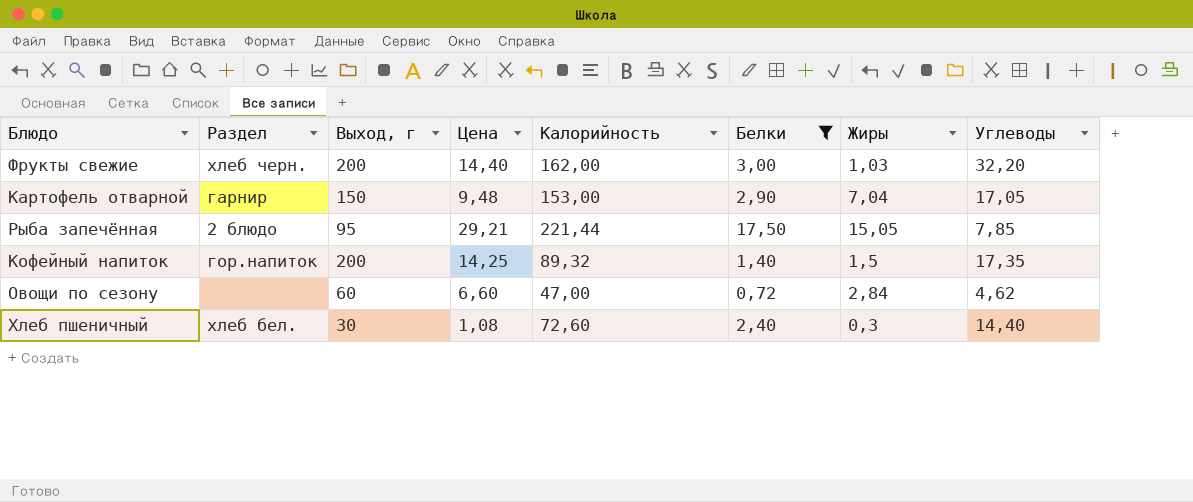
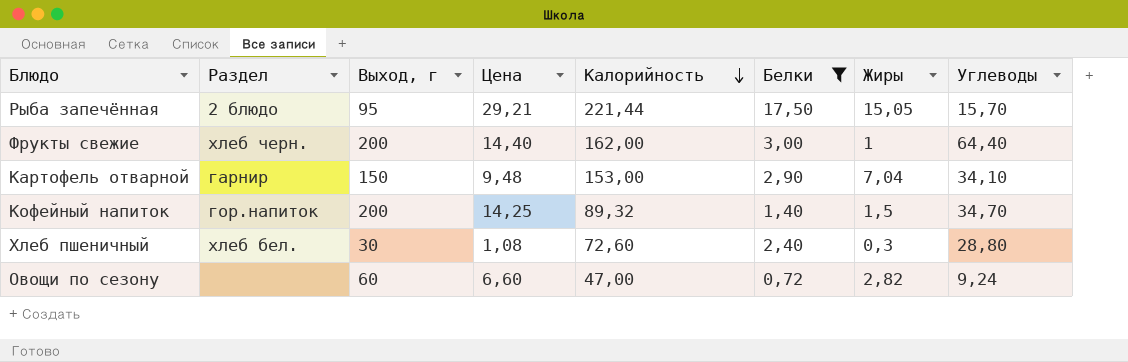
row order: none -> Калорийность descending
Рыба запечённая | Углеводы: 7,85 -> 15,70
Фрукты свежие | Жиры: 1,03 -> 1
Фрукты свежие | Углеводы: 32,20 -> 64,40
Картофель отварной | Углеводы: 17,05 -> 34,10
Кофейный напиток | Углеводы: 17,35 -> 34,70
Хлеб пшеничный | Углеводы: 14,40 -> 28,80
Овощи по сезону | Жиры: 2,84 -> 2,82
Овощи по сезону | Углеводы: 4,62 -> 9,24

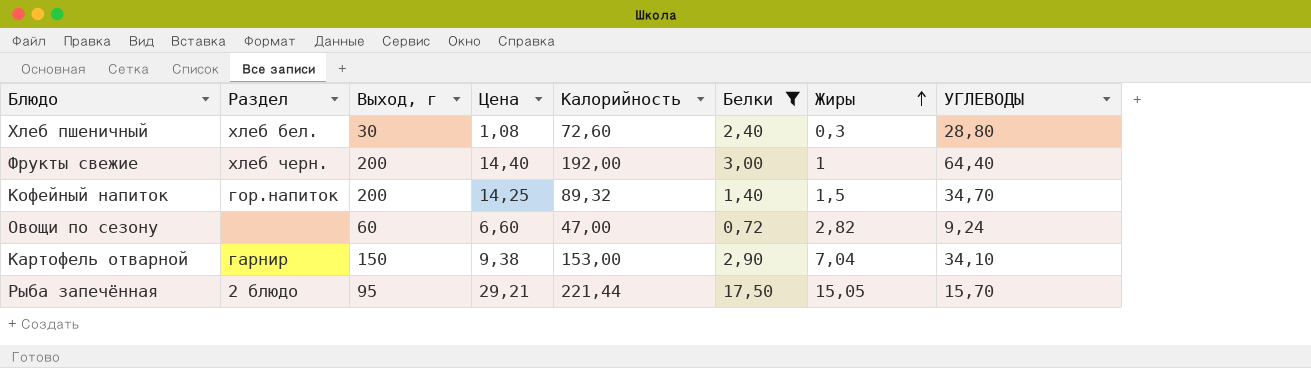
row order: Калорийность descending -> Жиры ascending
column name: Углеводы -> УГЛЕВОДЫ
Фрукты свежие | Калорийность: 162,00 -> 192,00
Картофель отварной | Цена: 9,48 -> 9,38

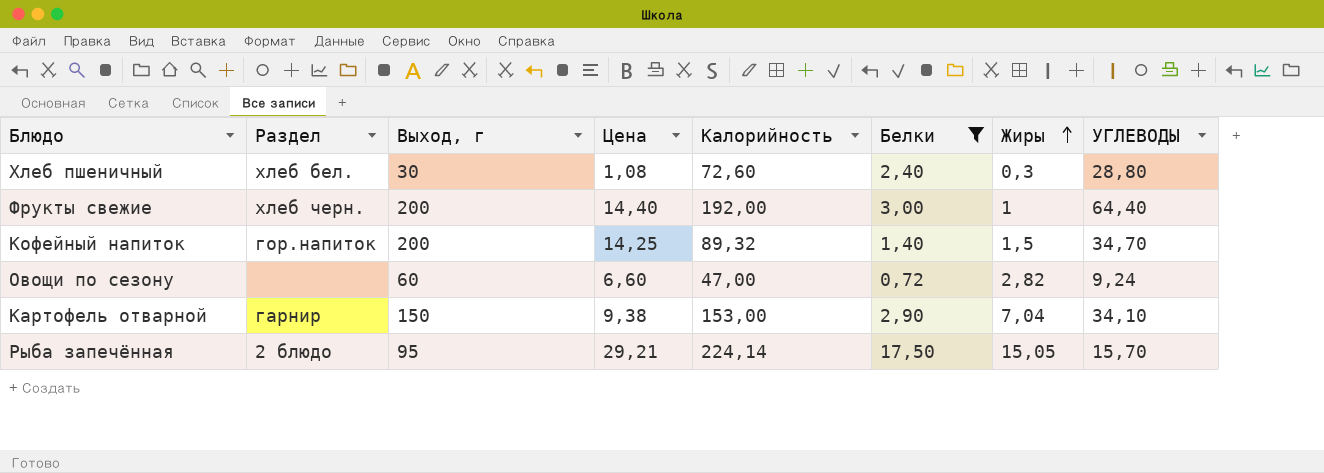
Рыба запечённая | Калорийность: 221,44 -> 224,14

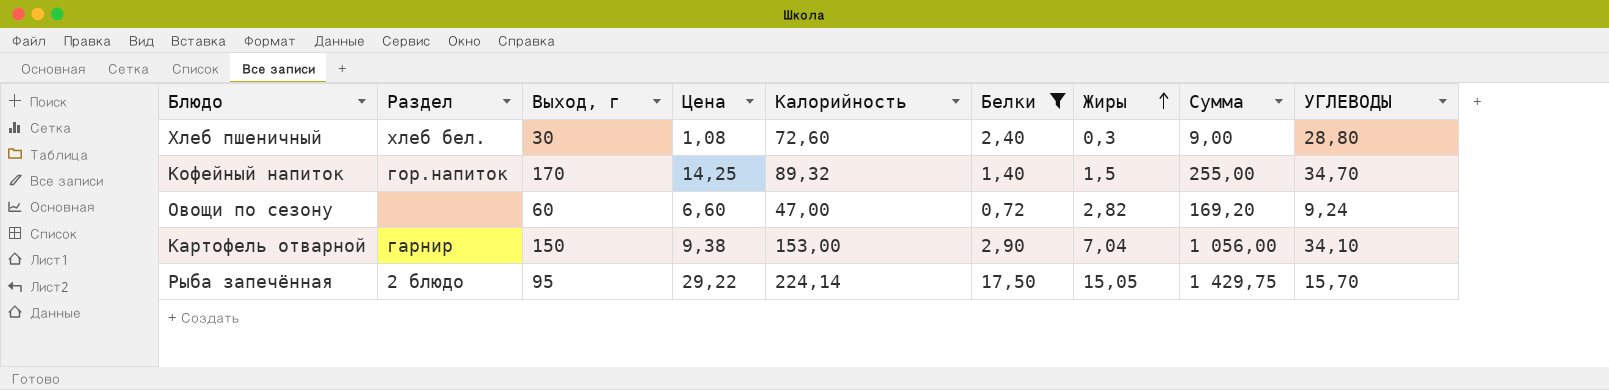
column Сумма | formula: none -> [Выход, г] * [Жиры]
row Фрукты свежие: хлеб черн. | 200 | 14,40 | 192,00 | 3,00 | 1 | 64,40 -> none
Кофейный напиток | Выход, г: 200 -> 170
Рыба запечённая | Цена: 29,21 -> 29,22

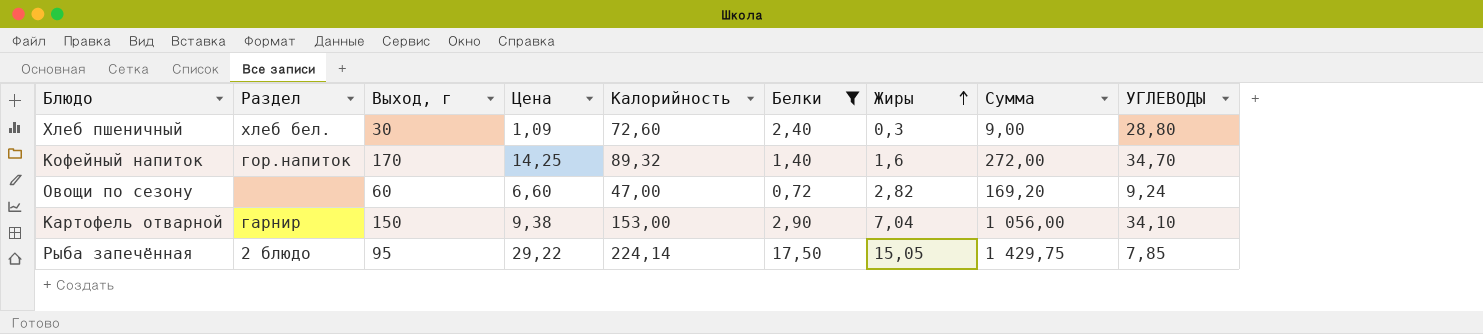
Хлеб пшеничный | Цена: 1,08 -> 1,09
Кофейный напиток | Жиры: 1,5 -> 1,6
Кофейный напиток | Сумма: 255,00 -> 272,00
Рыба запечённая | УГЛЕВОДЫ: 15,70 -> 7,85

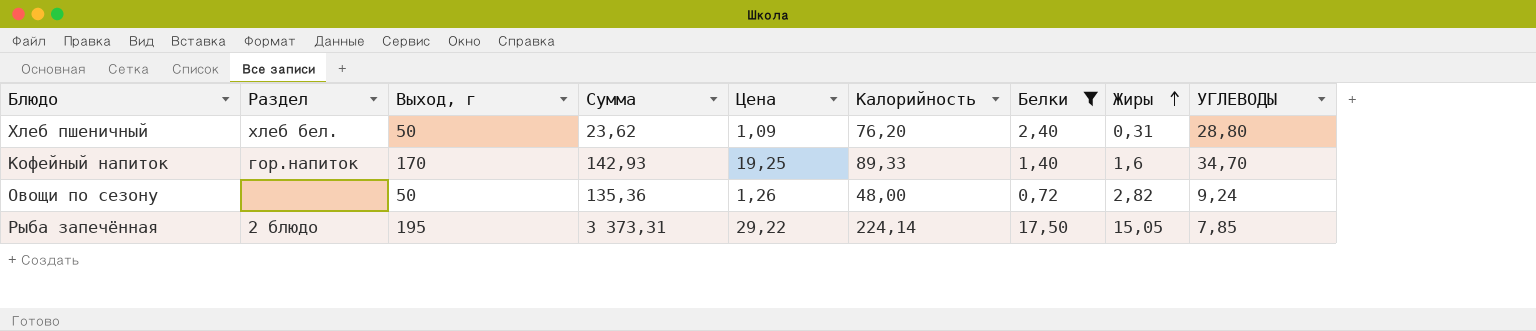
column Сумма | formula: [Выход, г] * [Жиры] -> [Калорийность] * [Жиры]
column Сумма | position: 8 -> 4
row Картофель отварной: гарнир | 150 | 9,38 | 153,00 | 2,90 | 7,04 | 1 056,00 | 34,10 -> none
Хлеб пшеничный | Выход, г: 30 -> 50
Хлеб пшеничный | Калорийность: 72,60 -> 76,20
Хлеб пшеничный | Жиры: 0,3 -> 0,31
Кофейный напиток | Цена: 14,25 -> 19,25
Кофейный напиток | Калорийность: 89,32 -> 89,33
Овощи по сезону | Выход, г: 60 -> 50
Овощи по сезону | Цена: 6,60 -> 1,26
Овощи по сезону | Калорийность: 47,00 -> 48,00
Рыба запечённая | Выход, г: 95 -> 195

